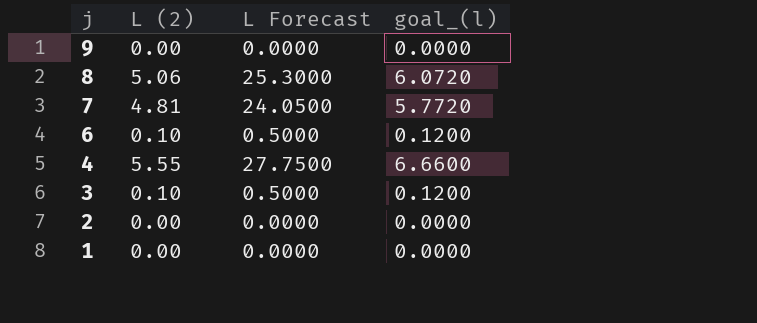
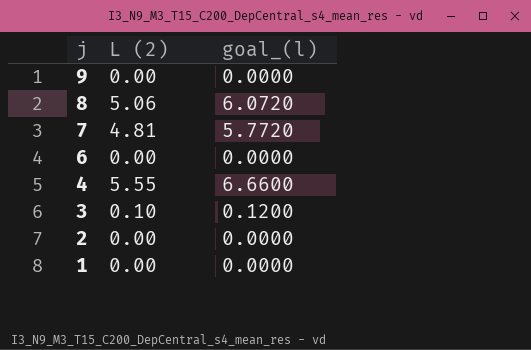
column L Forecast | formula: [L (2)] * 5 -> none
6 | L (2): 0.10 -> 0.00
6 | goal_(l): 0.1200 -> 0.0000

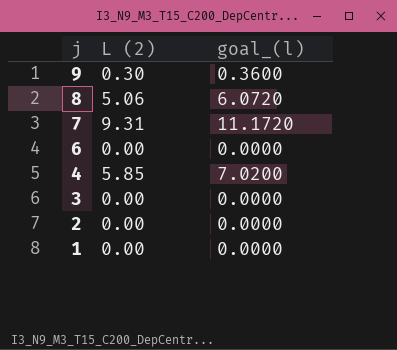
9 | L (2): 0.00 -> 0.30
9 | goal_(l): 0.0000 -> 0.3600
7 | L (2): 4.81 -> 9.31
7 | goal_(l): 5.7720 -> 11.1720
4 | L (2): 5.55 -> 5.85
4 | goal_(l): 6.6600 -> 7.0200
3 | L (2): 0.10 -> 0.00
3 | goal_(l): 0.1200 -> 0.0000

